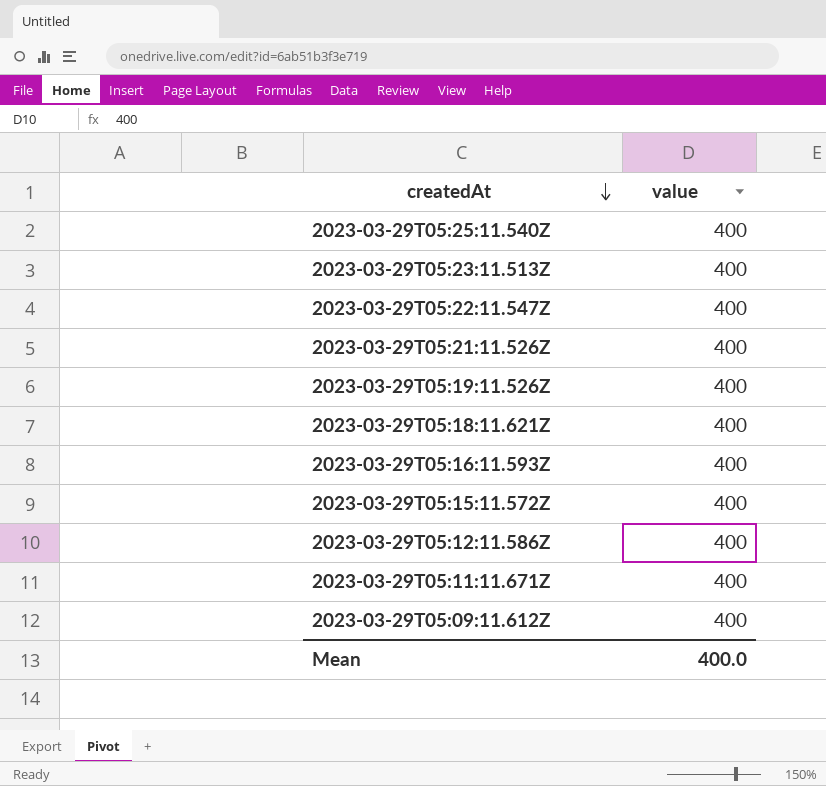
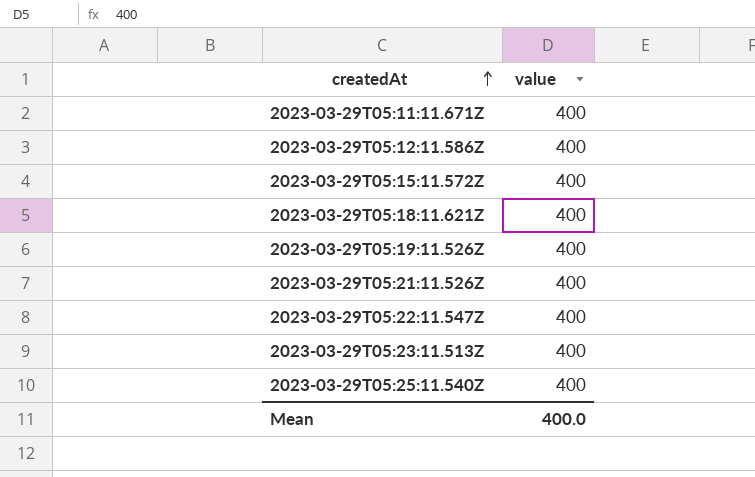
row order: createdAt descending -> createdAt ascending
row 2023-03-29T05:16:11.593Z: 400 -> none
row 2023-03-29T05:09:11.612Z: 400 -> none

